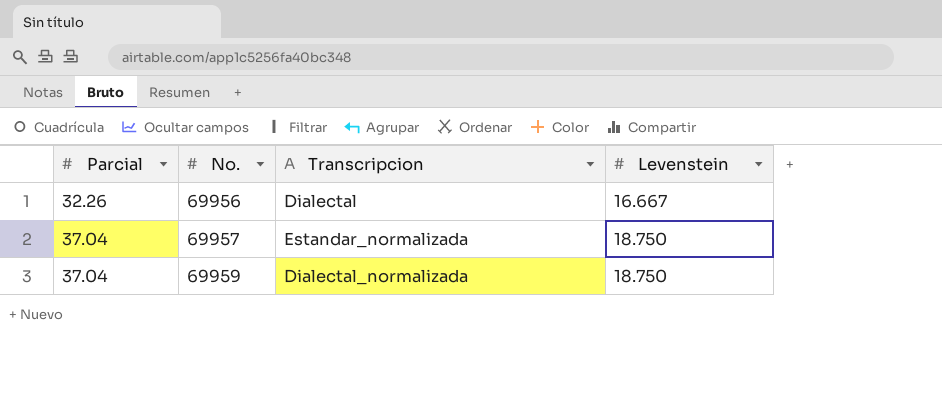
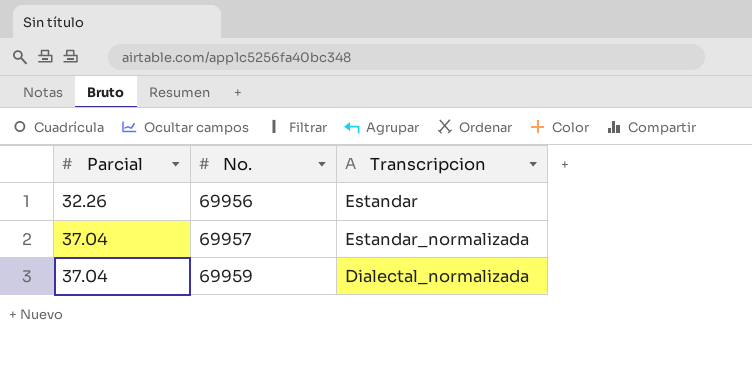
column Levenstein | position: 4 -> none
69956 | Transcripcion: Dialectal -> Estandar

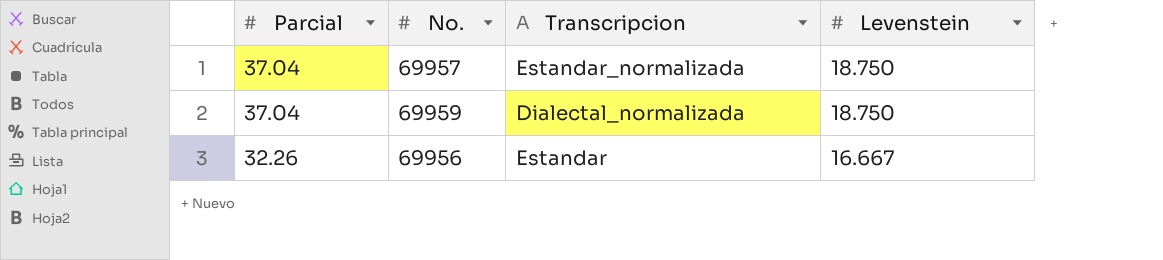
row order: Parcial ascending -> Parcial descending
column Levenstein | position: none -> 4

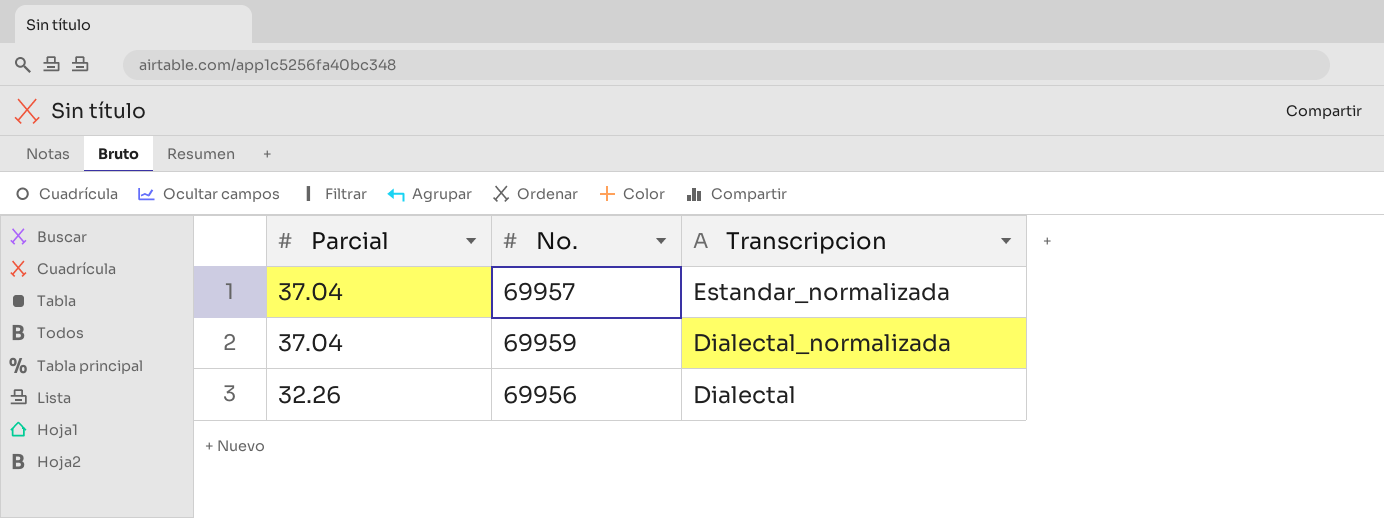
column Levenstein | position: 4 -> none
69956 | Transcripcion: Estandar -> Dialectal

